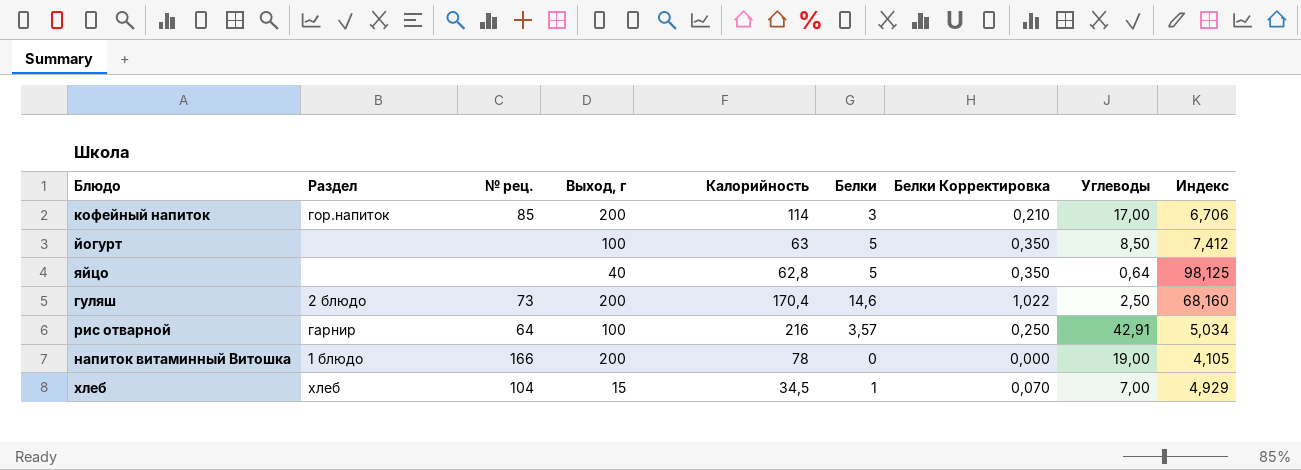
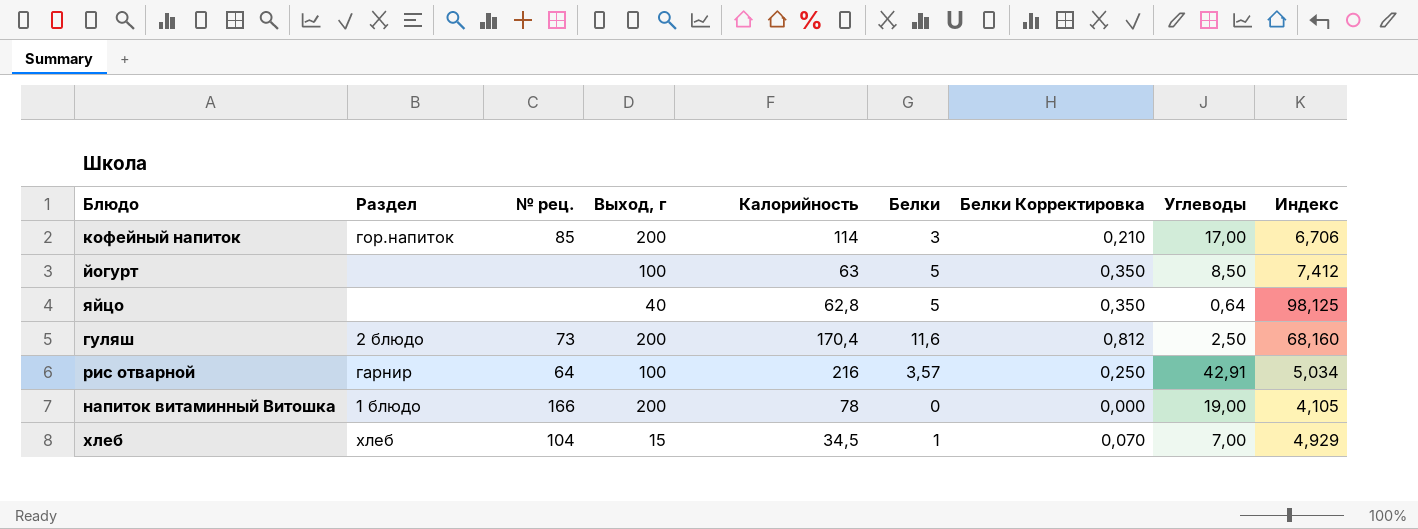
гуляш | Белки: 14,6 -> 11,6
гуляш | Белки Корректировка: 1,022 -> 0,812

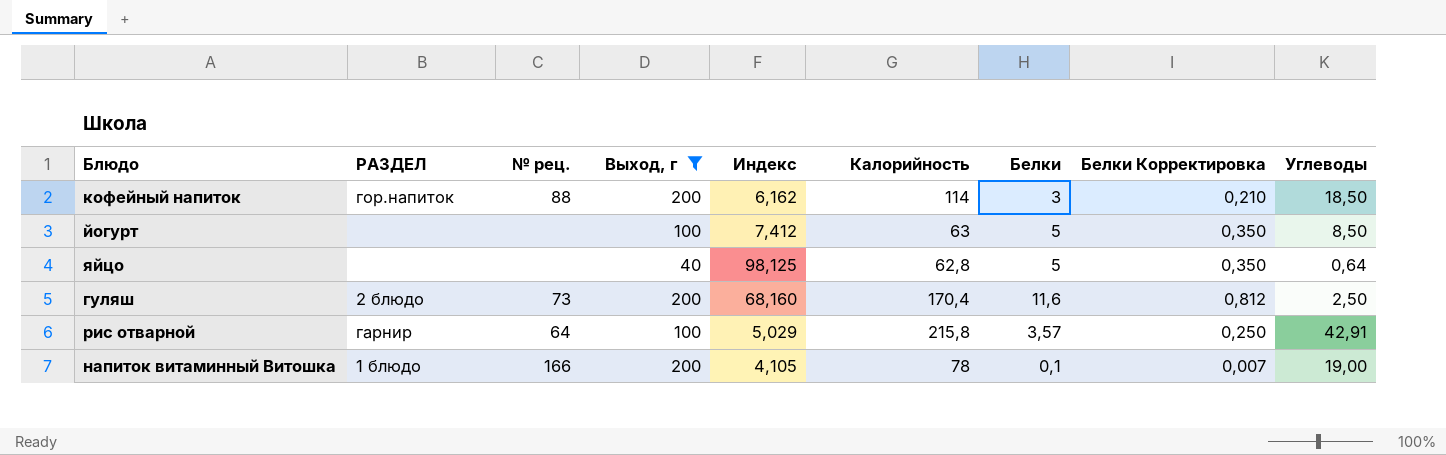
filter: none -> Выход, г != 15
column name: Раздел -> РАЗДЕЛ
column Индекс | position: 9 -> 5
кофейный напиток | № рец.: 85 -> 88
кофейный напиток | Индекс: 6,706 -> 6,162
кофейный напиток | Углеводы: 17,00 -> 18,50
рис отварной | Индекс: 5,034 -> 5,029
рис отварной | Калорийность: 216 -> 215,8
напиток витаминный Витошка | Белки: 0 -> 0,1
напиток витаминный Витошка | Белки Корректировка: 0,000 -> 0,007

